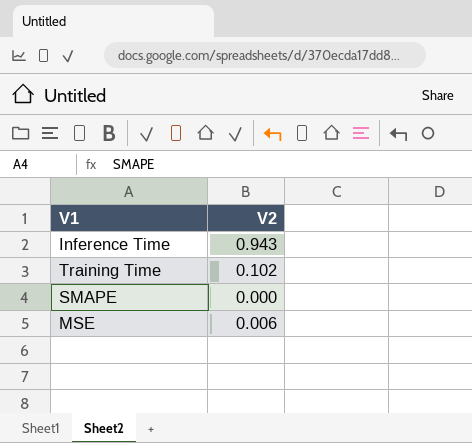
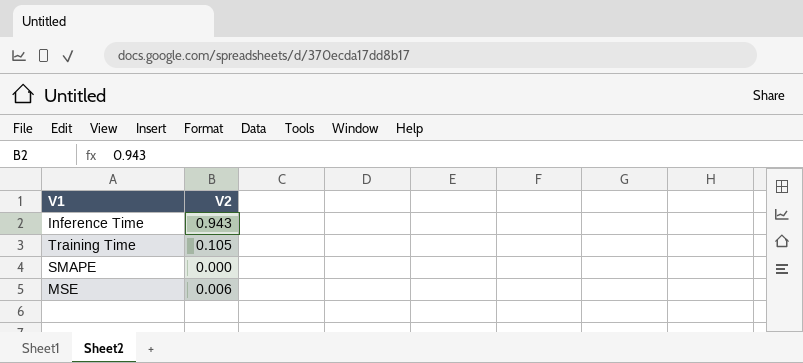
Training Time | V2: 0.102 -> 0.105

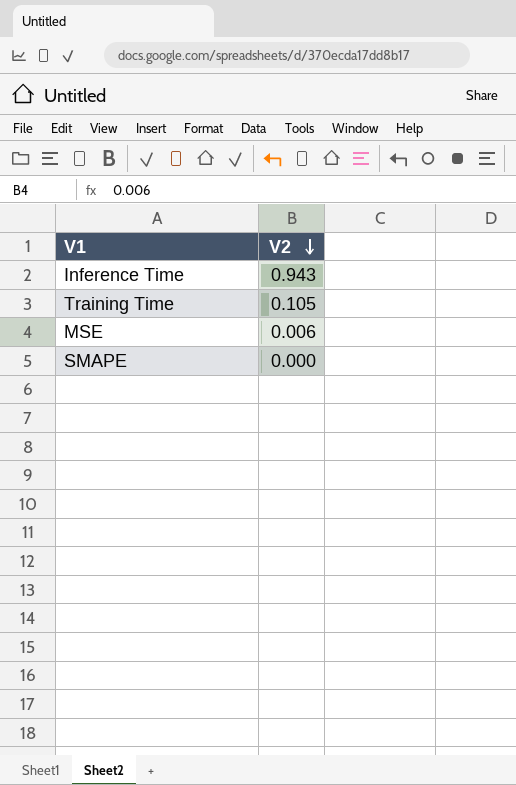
row order: none -> V2 descending

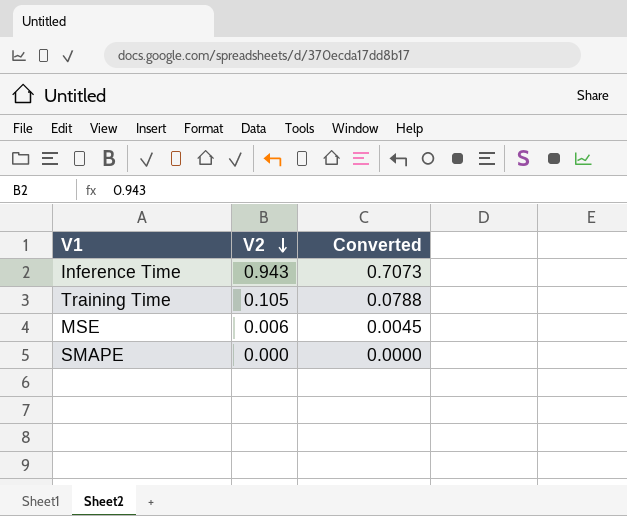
column Converted | formula: none -> [V2] * 0.75

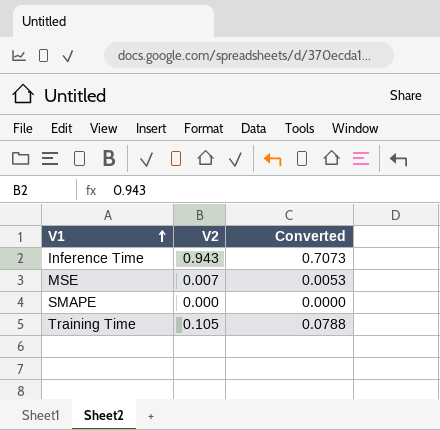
row order: V2 descending -> V1 ascending
MSE | V2: 0.006 -> 0.007
MSE | Converted: 0.0045 -> 0.0053

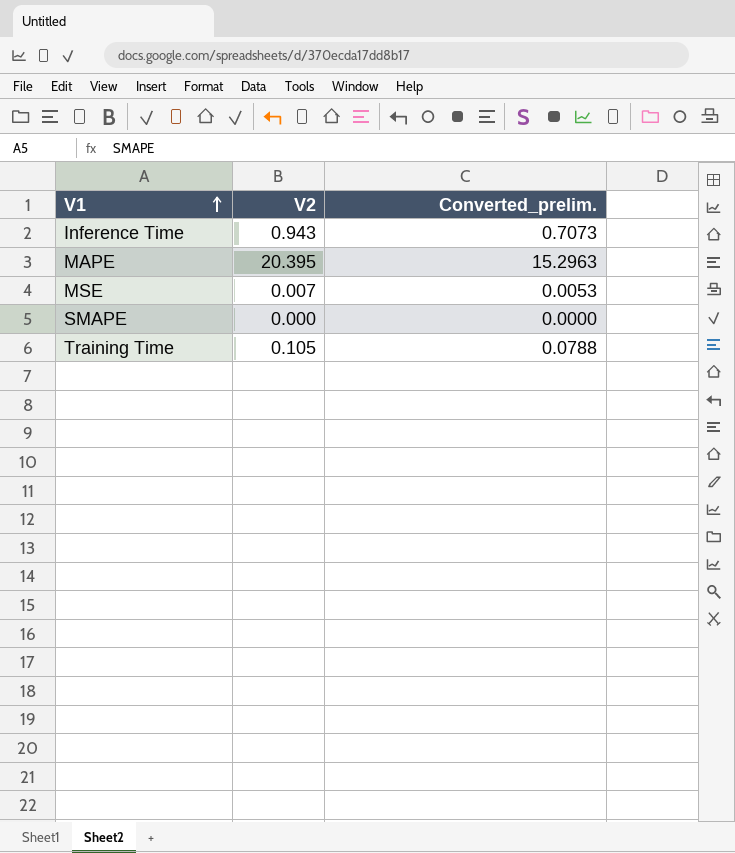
column name: Converted -> Converted_prelim.
row MAPE: none -> 20.395 | 15.2963

